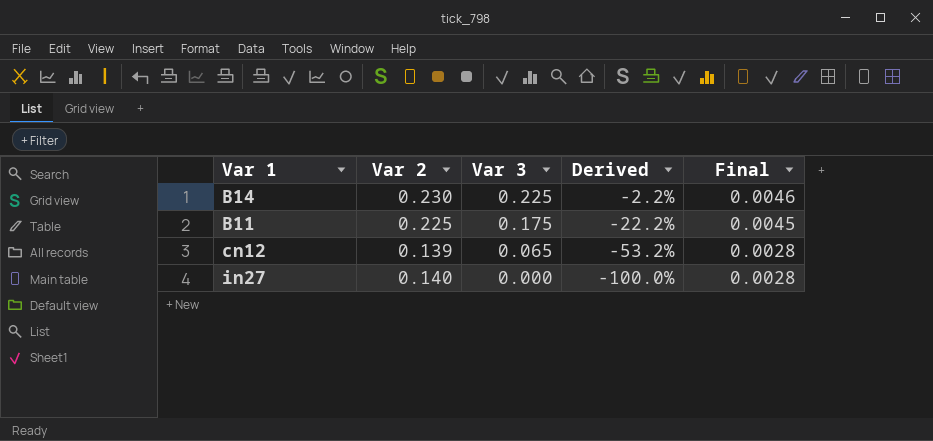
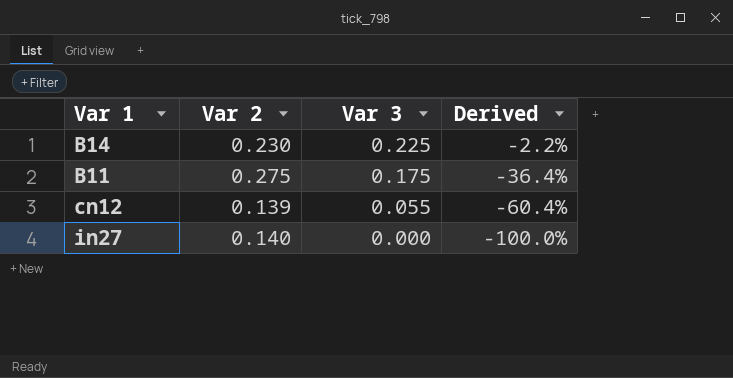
column Final | formula: [Var 2] * 0.02 -> none
B11 | Var 2: 0.225 -> 0.275
B11 | Derived: -22.2% -> -36.4%
cn12 | Var 3: 0.065 -> 0.055
cn12 | Derived: -53.2% -> -60.4%

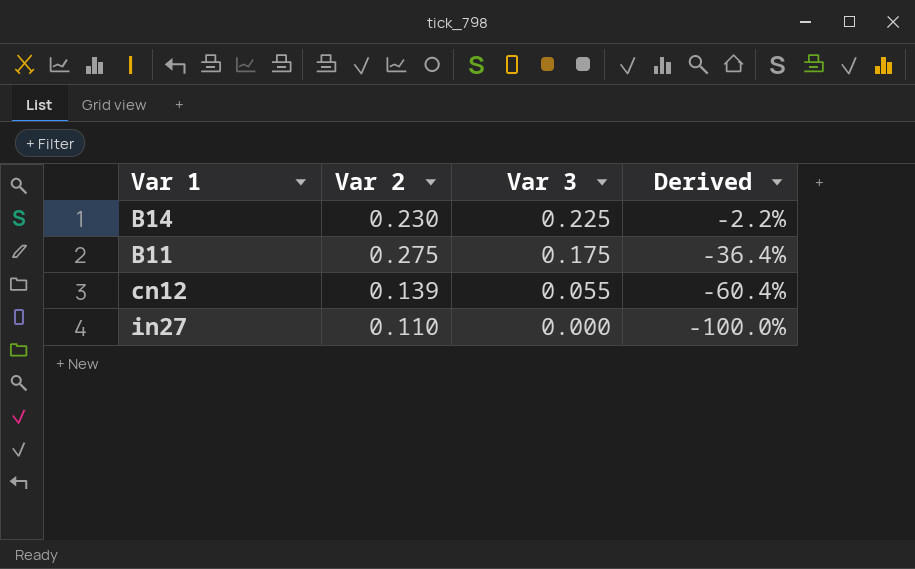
in27 | Var 2: 0.140 -> 0.110

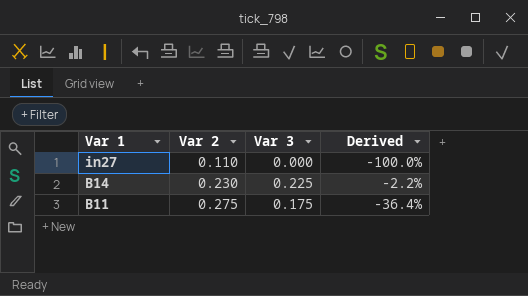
row order: Var 3 descending -> Var 1 descending
row cn12: 0.139 | 0.055 | -60.4% -> none

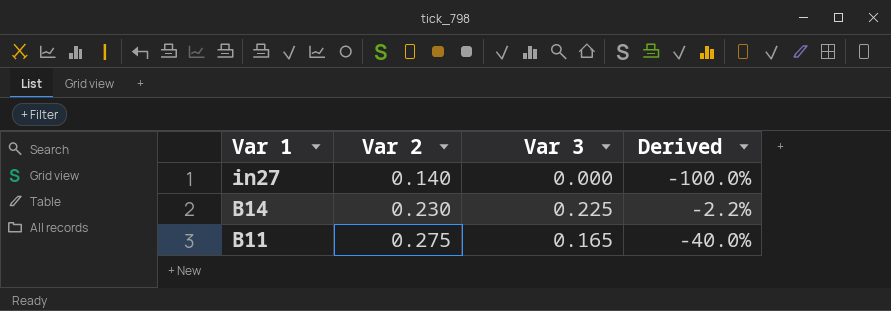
in27 | Var 2: 0.110 -> 0.140
B11 | Var 3: 0.175 -> 0.165
B11 | Derived: -36.4% -> -40.0%

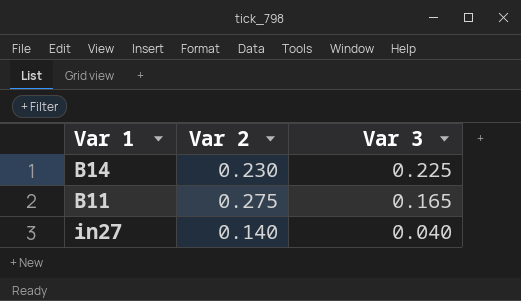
row order: Var 1 descending -> Var 3 descending
column Derived | formula: ([Var 3] - [Var 2]) / [Var 2] -> none
in27 | Var 3: 0.000 -> 0.040

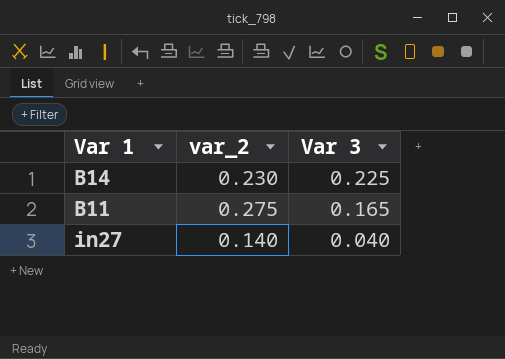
column name: Var 2 -> var_2

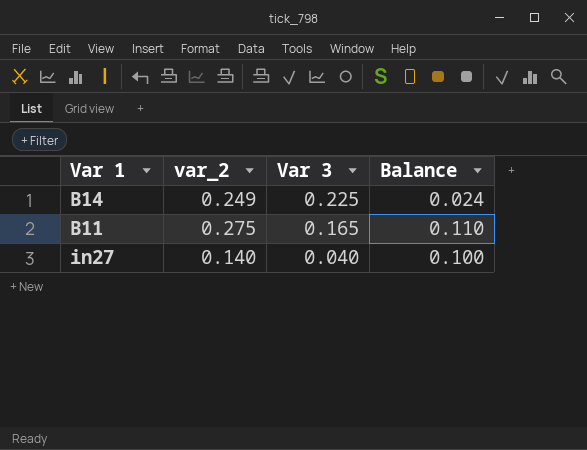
column Balance | formula: none -> [var_2] - [Var 3]
B14 | var_2: 0.230 -> 0.249

